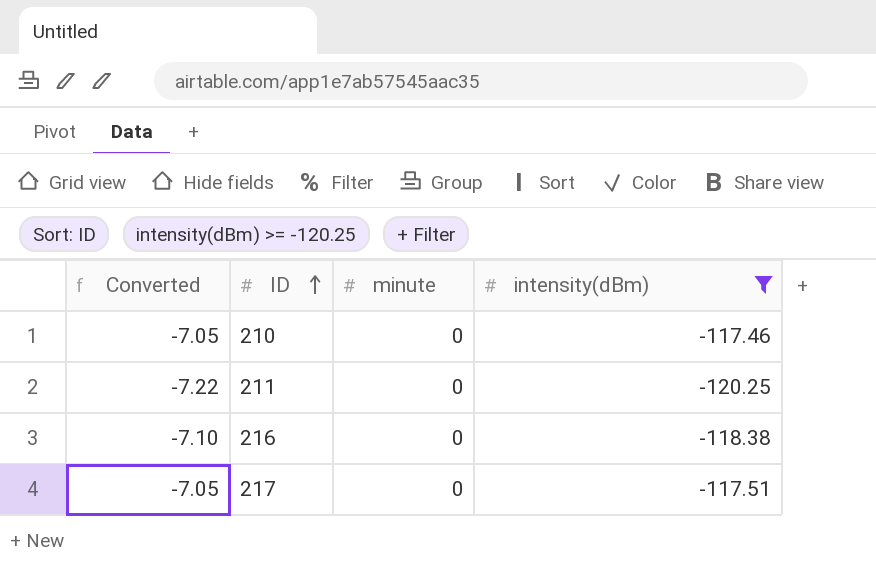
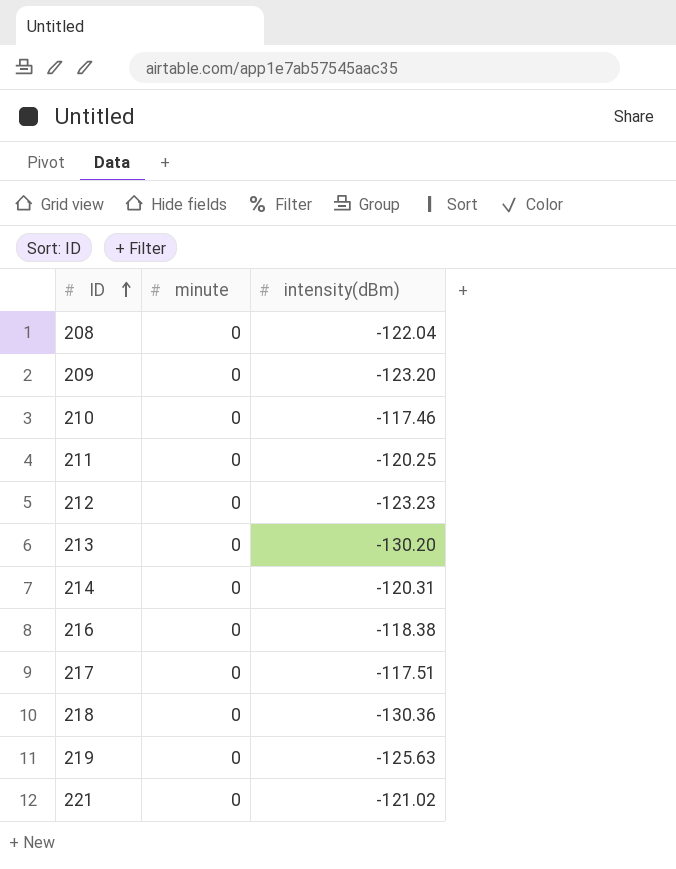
filter: intensity(dBm) >= -120.25 -> none
column Converted | formula: [intensity(dBm)] * 0.06 -> none

